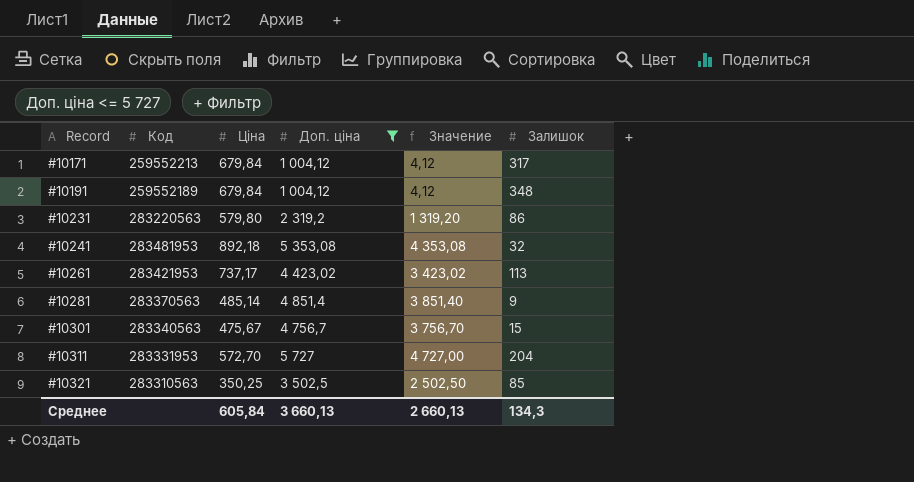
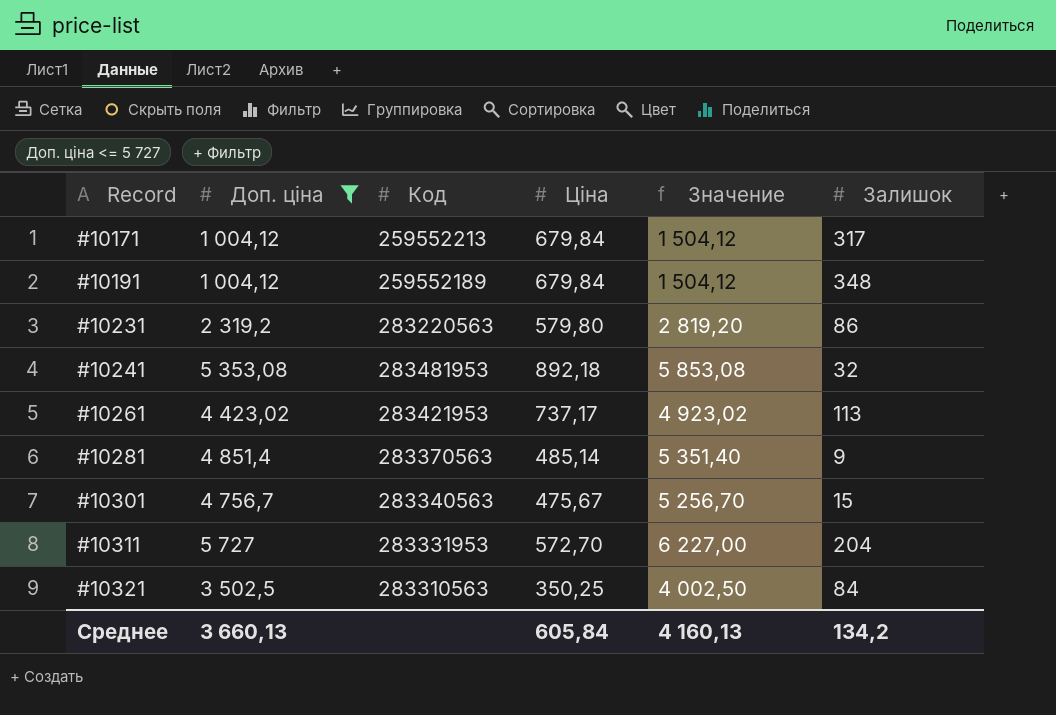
column Доп. ціна | position: 4 -> 2
column Значение | formula: [Доп. ціна] - 1000 -> [Доп. ціна] + 500
#10321 | Залишок: 85 -> 84
Среднее | Значение: 2 660,13 -> 4 160,13
Среднее | Залишок: 134,3 -> 134,2

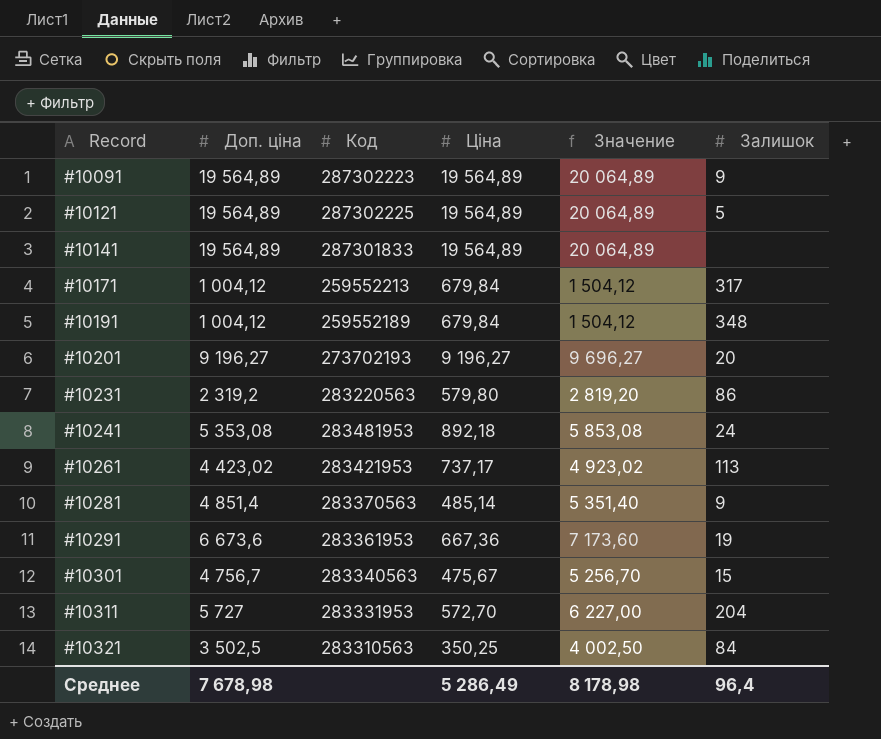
filter: Доп. ціна <= 5 727 -> none
#10241 | Залишок: 32 -> 24
Среднее | Доп. ціна: 3 660,13 -> 7 678,98
Среднее | Ціна: 605,84 -> 5 286,49
Среднее | Значение: 4 160,13 -> 8 178,98
Среднее | Залишок: 134,2 -> 96,4

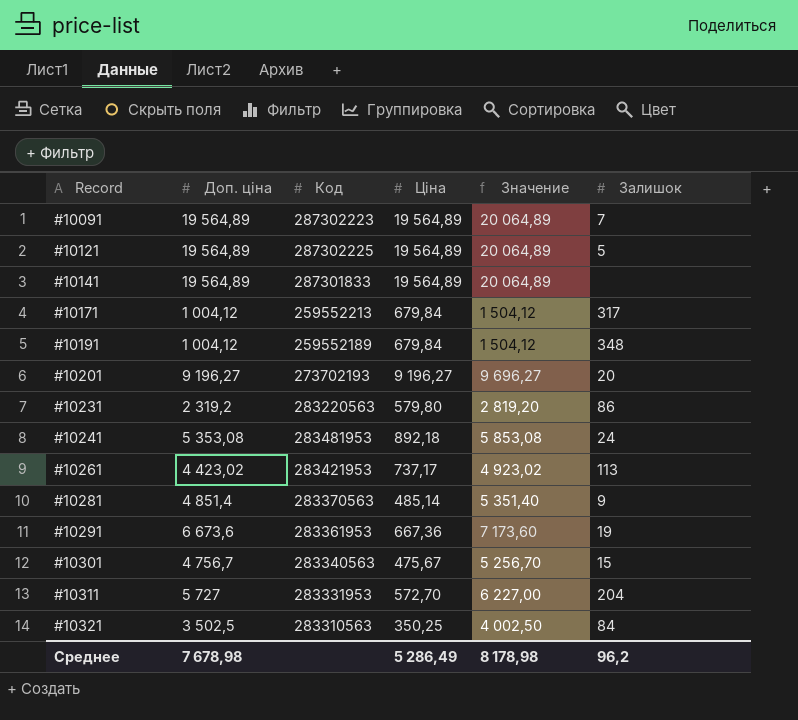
#10091 | Залишок: 9 -> 7
Среднее | Залишок: 96,4 -> 96,2

